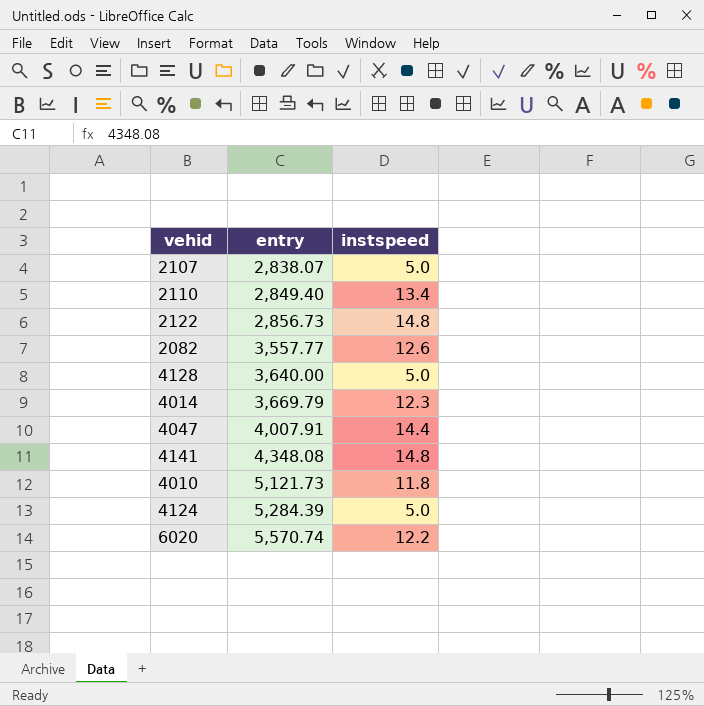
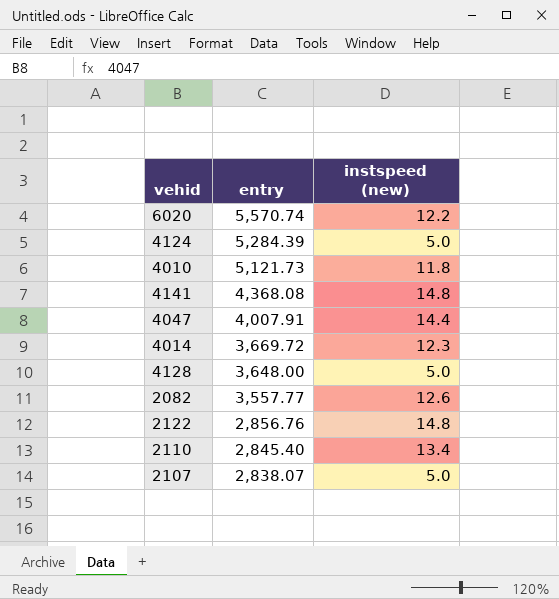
row order: entry ascending -> entry descending
column name: instspeed -> instspeed (new)
4141 | entry: 4,348.08 -> 4,368.08
4014 | entry: 3,669.79 -> 3,669.72
4128 | entry: 3,640.00 -> 3,648.00
2122 | entry: 2,856.73 -> 2,856.76
2110 | entry: 2,849.40 -> 2,845.40

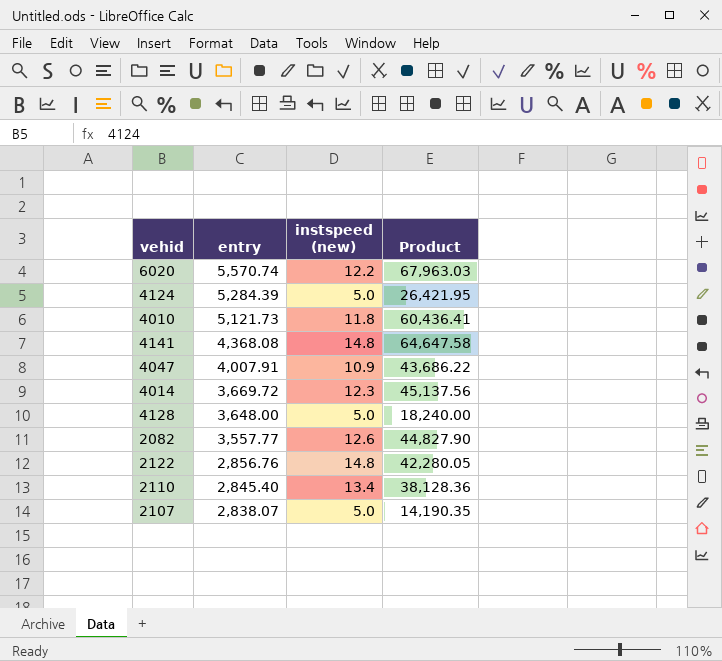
column Product | formula: none -> [entry] * [instspeed (new)]
4047 | instspeed (new): 14.4 -> 10.9

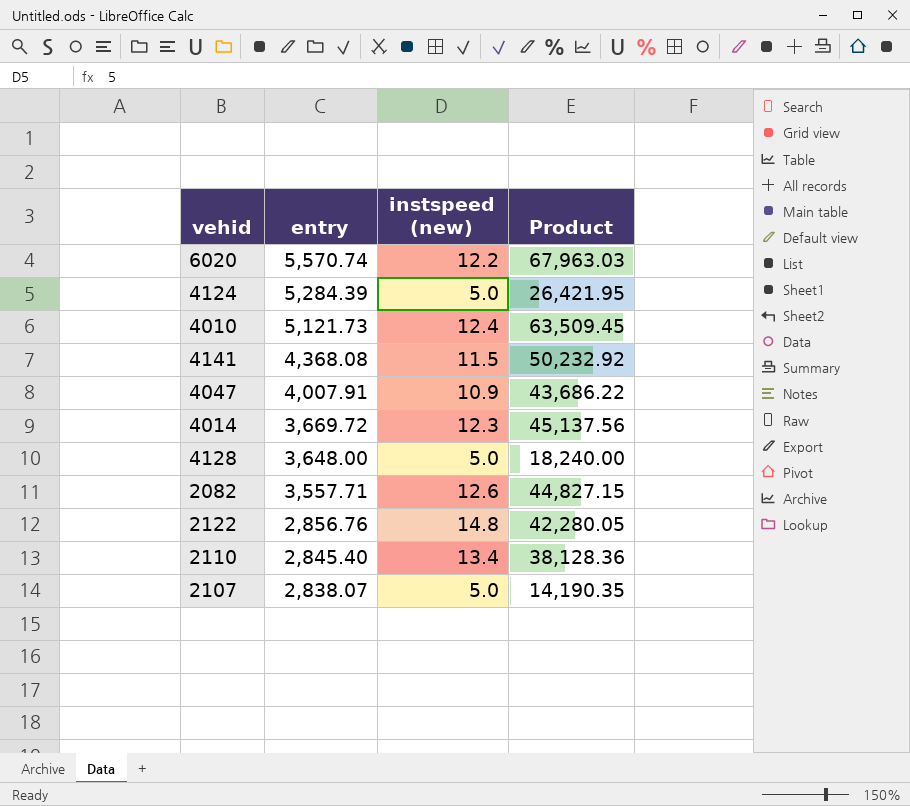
4010 | instspeed (new): 11.8 -> 12.4
4010 | Product: 60,436.41 -> 63,509.45
4141 | instspeed (new): 14.8 -> 11.5
4141 | Product: 64,647.58 -> 50,232.92
2082 | entry: 3,557.77 -> 3,557.71
2082 | Product: 44,827.90 -> 44,827.15

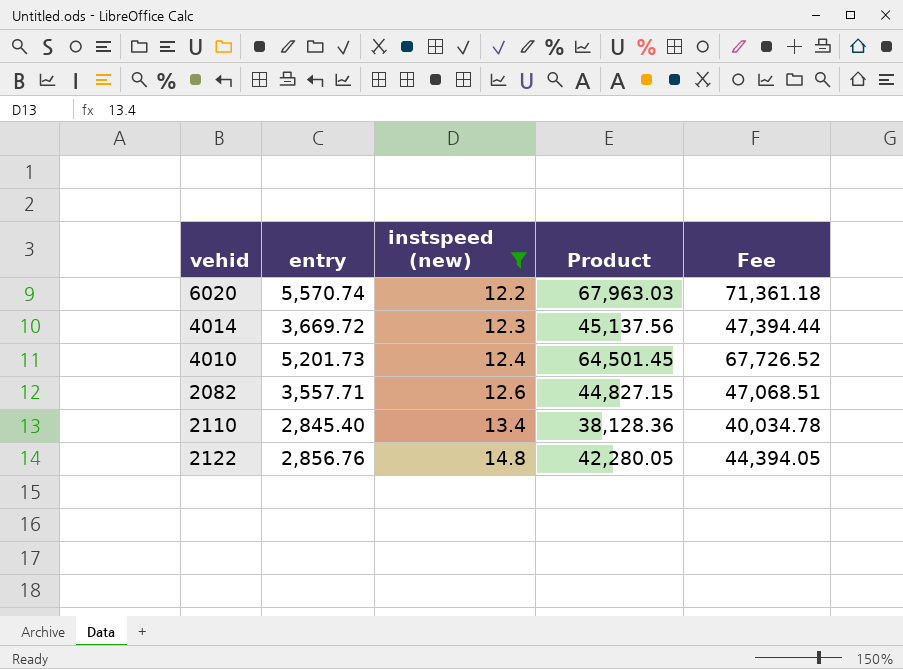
filter: none -> instspeed (new) >= 12.2
row order: entry descending -> instspeed (new) ascending
column Fee | formula: none -> [Product] * 1.05
4010 | entry: 5,121.73 -> 5,201.73
4010 | Product: 63,509.45 -> 64,501.45

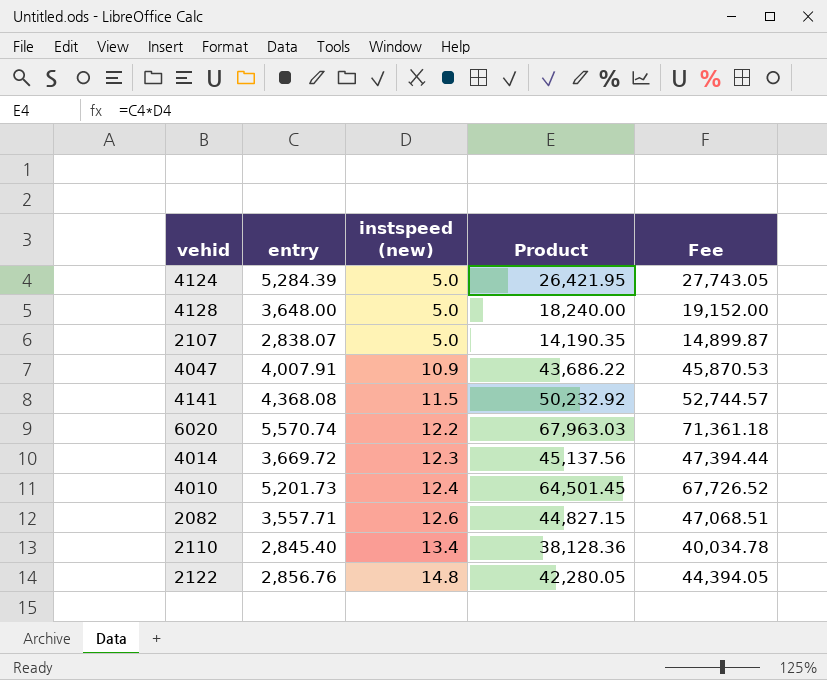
filter: instspeed (new) >= 12.2 -> none

